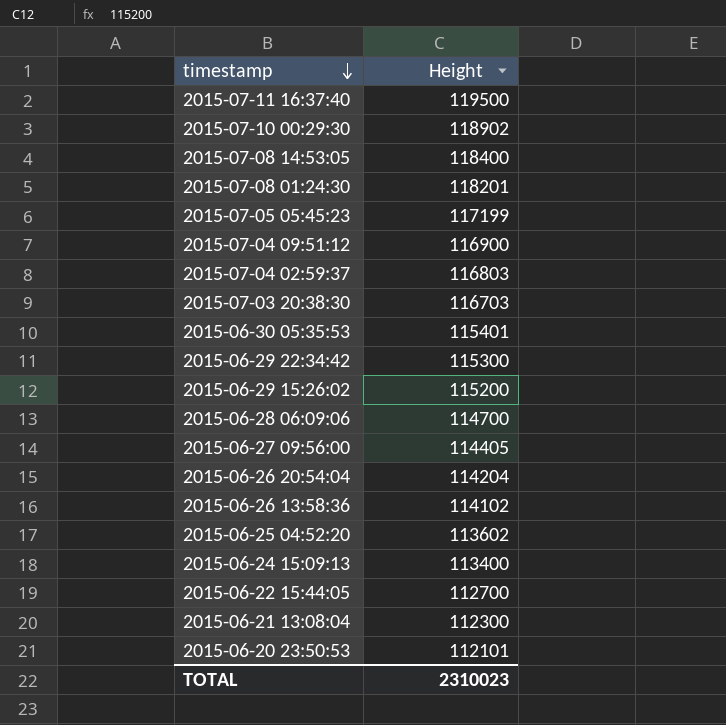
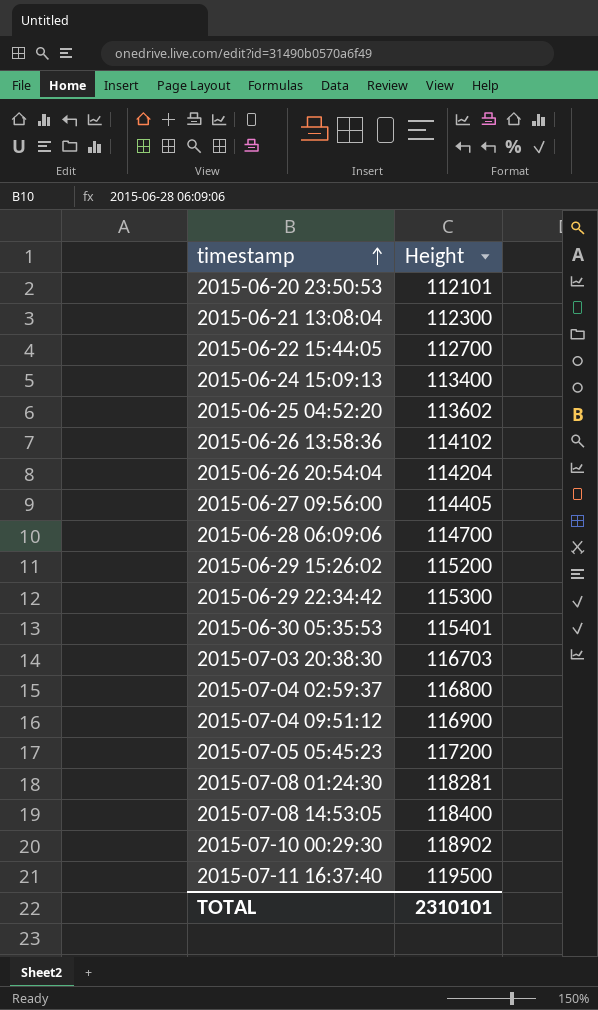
row order: timestamp descending -> timestamp ascending
2015-07-04 02:59:37 | Height: 116803 -> 116800
2015-07-05 05:45:23 | Height: 117199 -> 117200
2015-07-08 01:24:30 | Height: 118201 -> 118281
TOTAL | Height: 2310023 -> 2310101

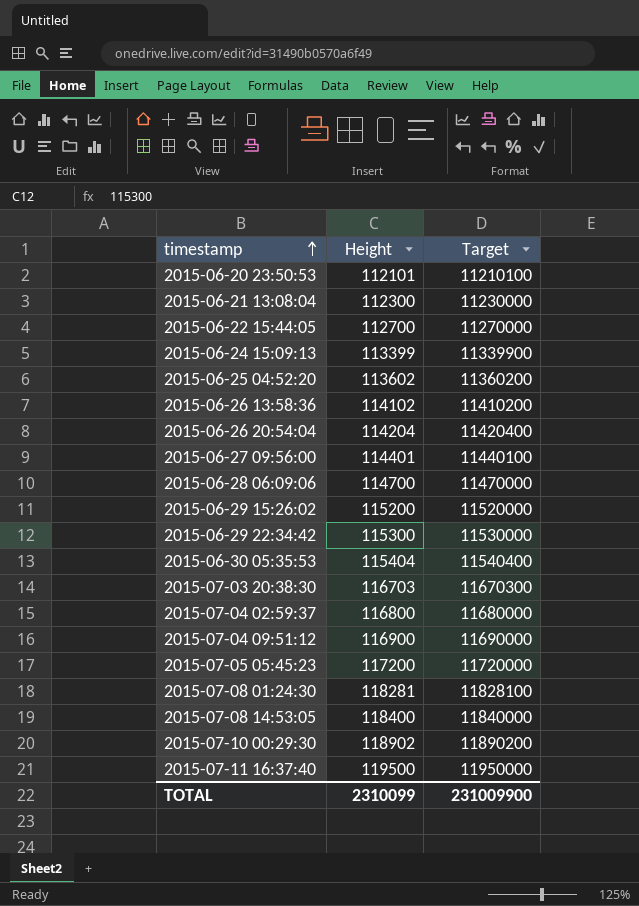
column Target | formula: none -> [Height] * 100
2015-06-24 15:09:13 | Height: 113400 -> 113399
2015-06-27 09:56:00 | Height: 114405 -> 114401
2015-06-30 05:35:53 | Height: 115401 -> 115404
TOTAL | Height: 2310101 -> 2310099

